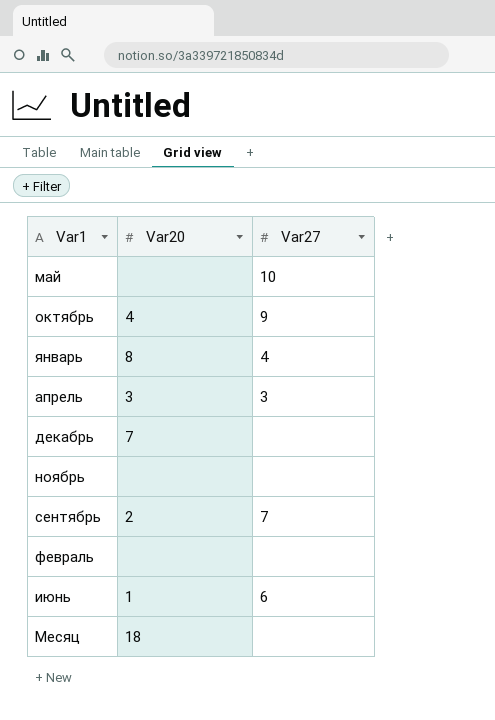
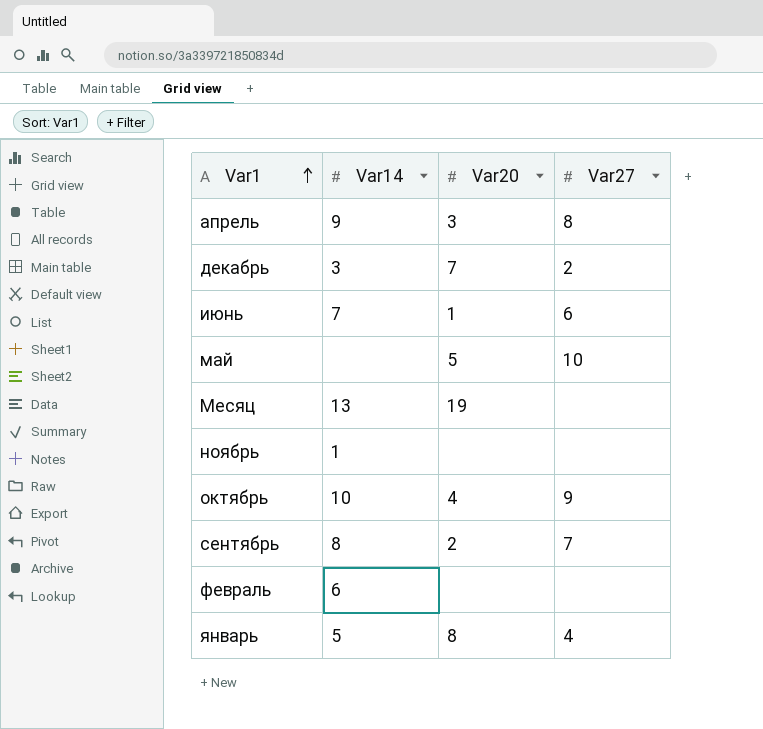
row order: none -> Var1 ascending
column Var14 | position: none -> 2
апрель | Var27: 3 -> 8
декабрь | Var27: none -> 2
май | Var20: none -> 5
Месяц | Var20: 18 -> 19

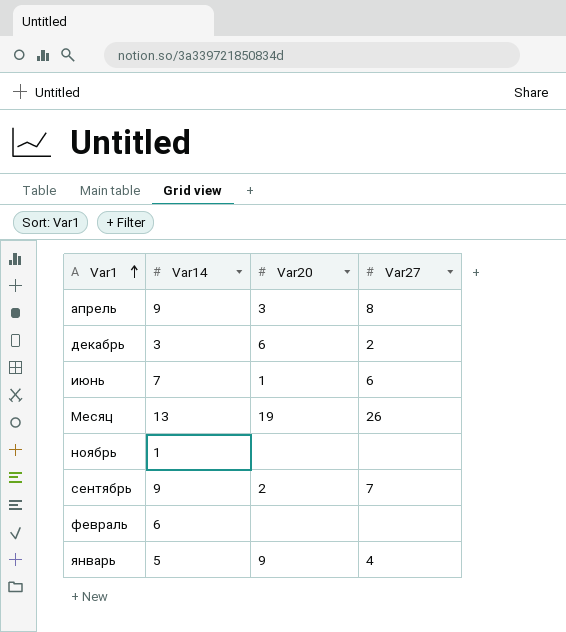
row май: none | 5 | 10 -> none
row октябрь: 10 | 4 | 9 -> none
декабрь | Var20: 7 -> 6
Месяц | Var27: none -> 26
сентябрь | Var14: 8 -> 9
январь | Var20: 8 -> 9

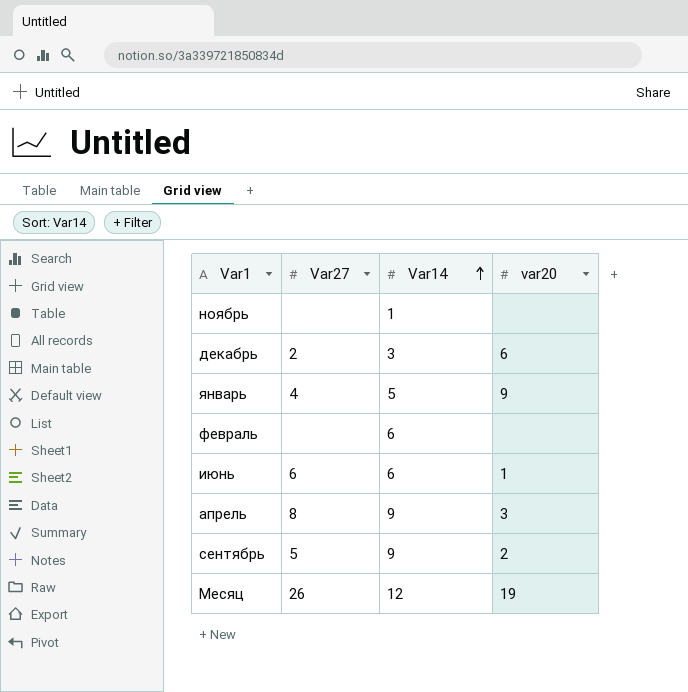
row order: Var1 ascending -> Var14 ascending
column Var27 | position: 4 -> 2
column name: Var20 -> var20
июнь | Var14: 7 -> 6
сентябрь | Var27: 7 -> 5
Месяц | Var14: 13 -> 12

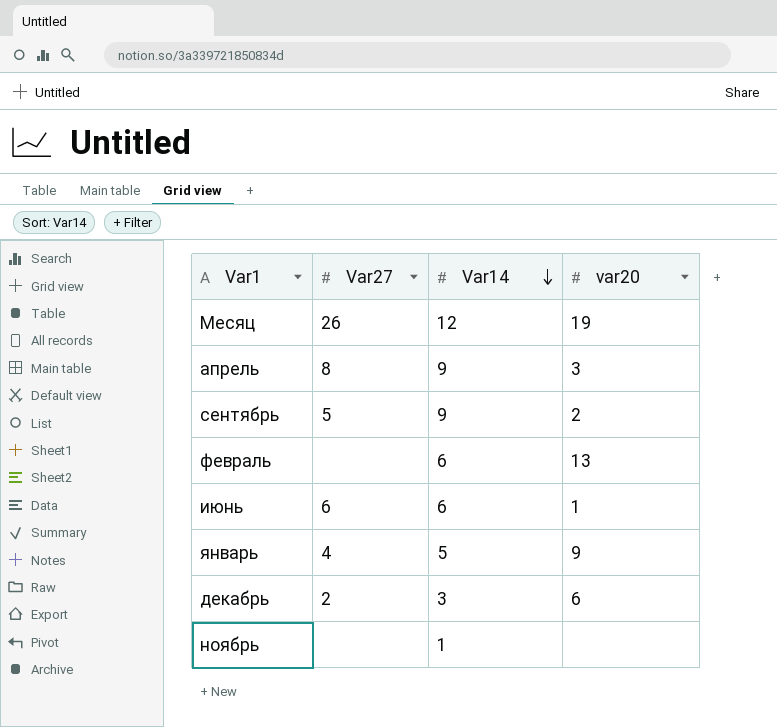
row order: Var14 ascending -> Var14 descending
февраль | var20: none -> 13

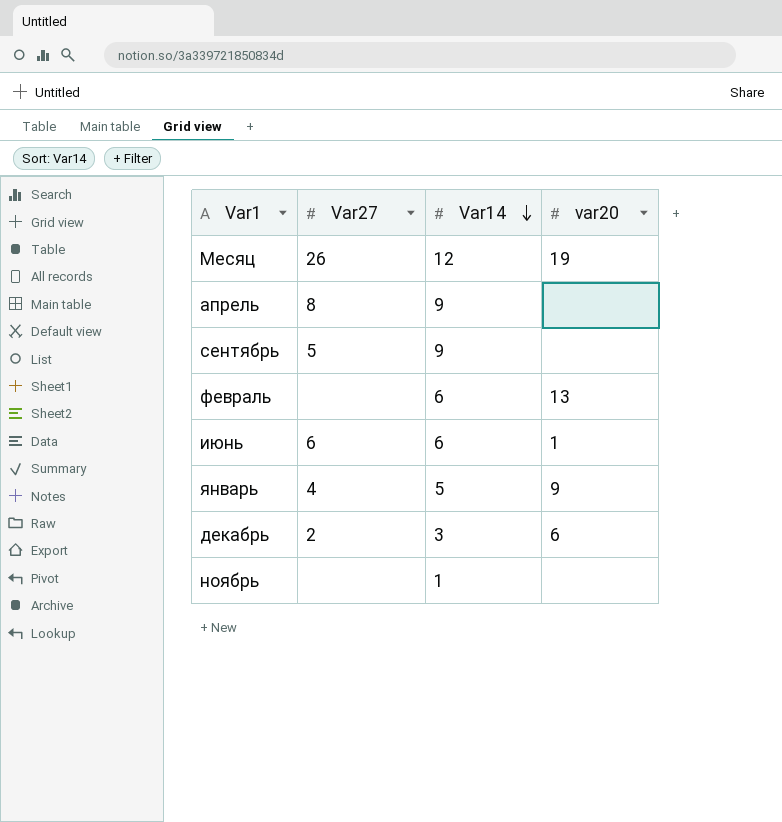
апрель | var20: 3 -> none
сентябрь | var20: 2 -> none

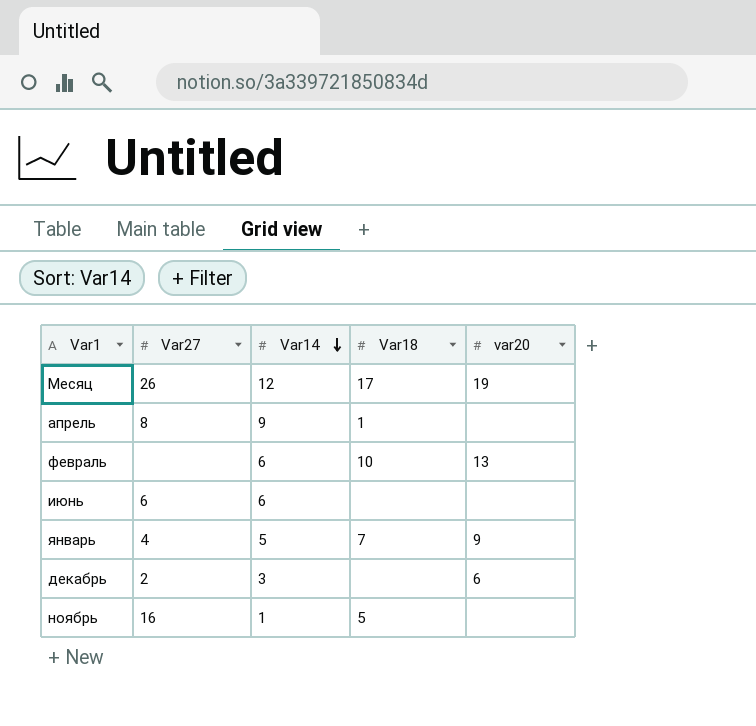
column Var18 | position: none -> 4
row сентябрь: 5 | 9 | none -> none
июнь | var20: 1 -> none
ноябрь | Var27: none -> 16

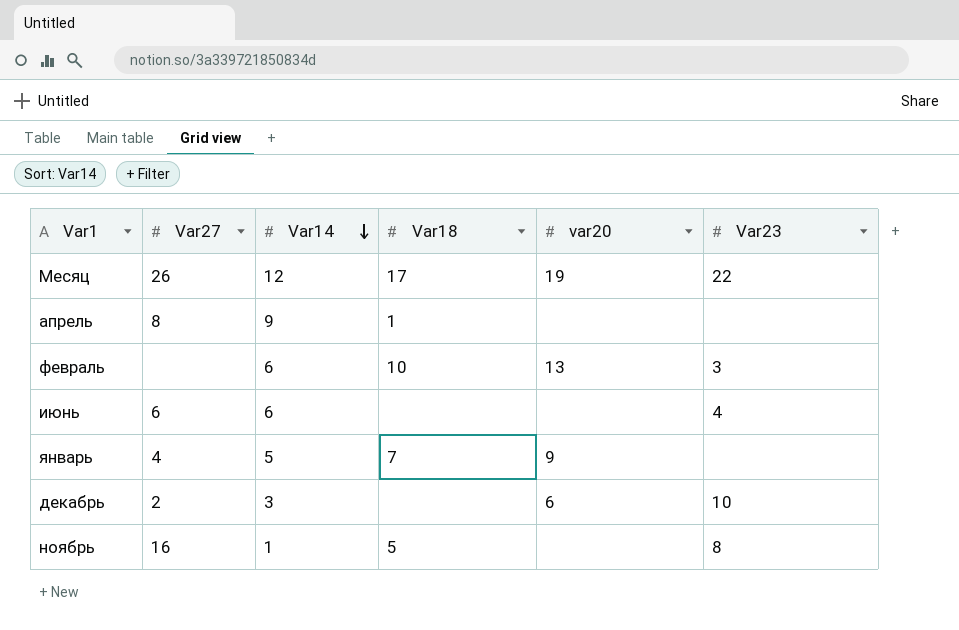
column Var23 | position: none -> 6

